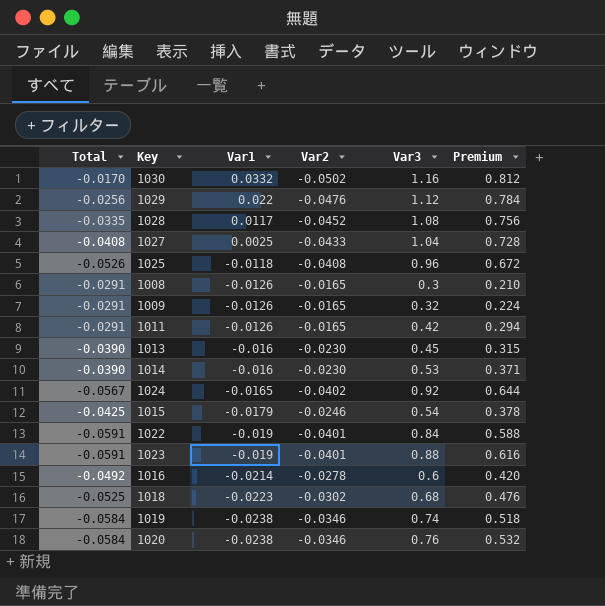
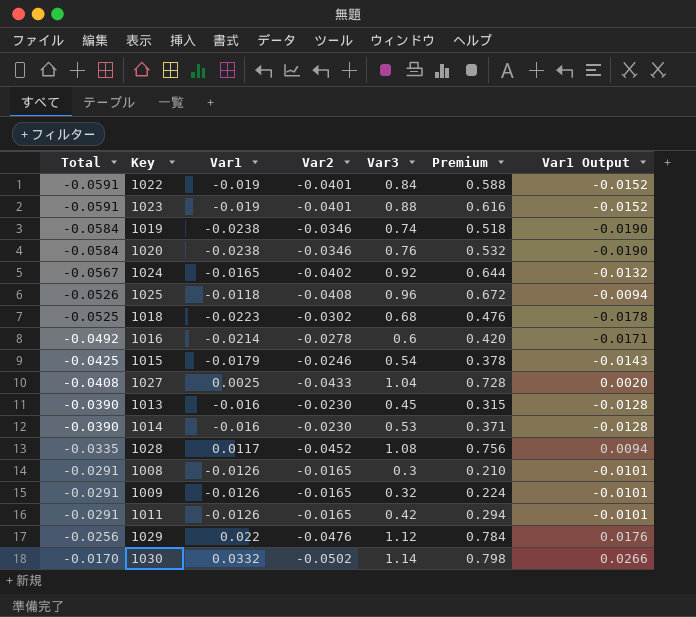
row order: Var1 descending -> Total ascending
column Var1 Output | formula: none -> [Var1] * 0.8
1030 | Var3: 1.16 -> 1.14
1030 | Premium: 0.812 -> 0.798

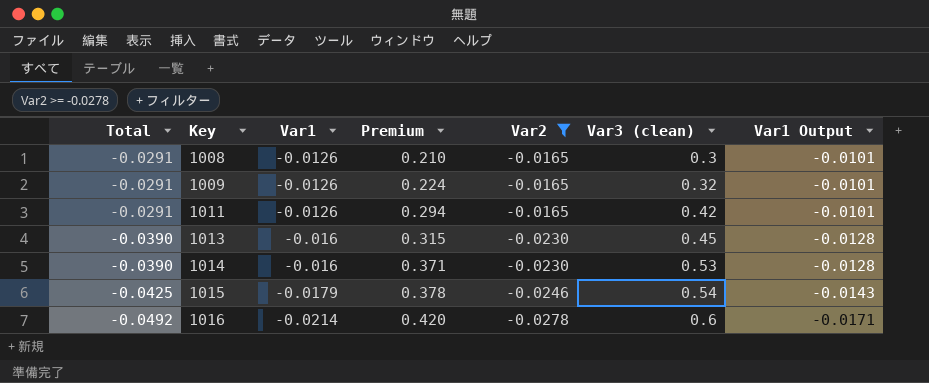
filter: none -> Var2 >= -0.0278
row order: Total ascending -> Total descending
column Premium | position: 6 -> 4
column name: Var3 -> Var3 (clean)

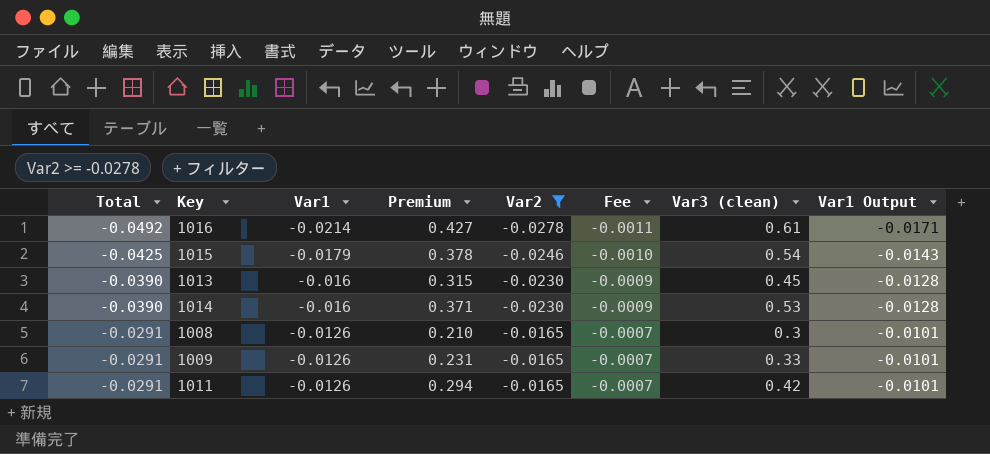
row order: Total descending -> Total ascending
column Fee | formula: none -> [Var2] * 0.04
1016 | Premium: 0.420 -> 0.427
1016 | Var3 (clean): 0.6 -> 0.61
1009 | Premium: 0.224 -> 0.231
1009 | Var3 (clean): 0.32 -> 0.33

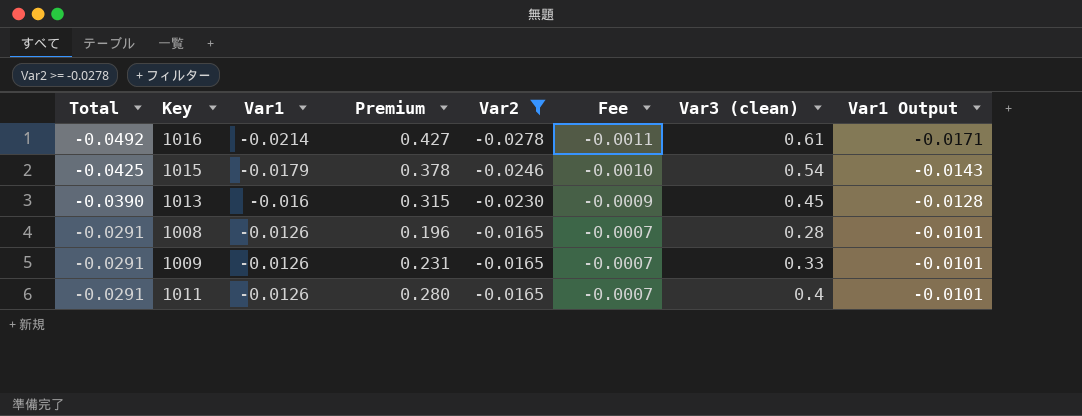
row 1014: -0.0390 | -0.016 | 0.371 | -0.0230 | -0.0009 | 0.53 | -0.0128 -> none
1008 | Premium: 0.210 -> 0.196
1008 | Var3 (clean): 0.3 -> 0.28
1011 | Premium: 0.294 -> 0.280
1011 | Var3 (clean): 0.42 -> 0.4

